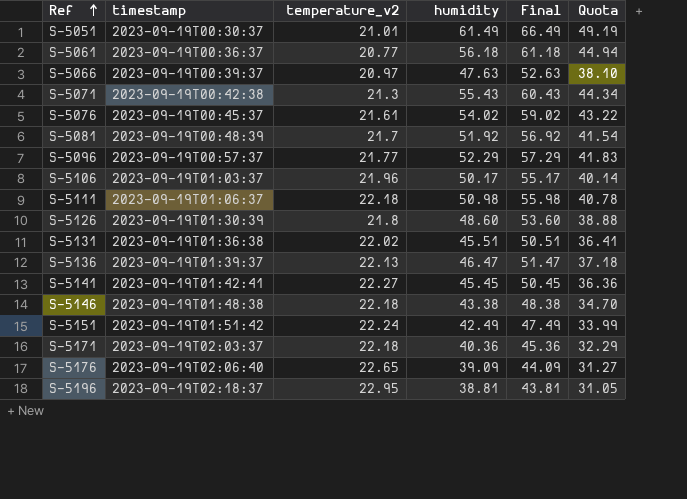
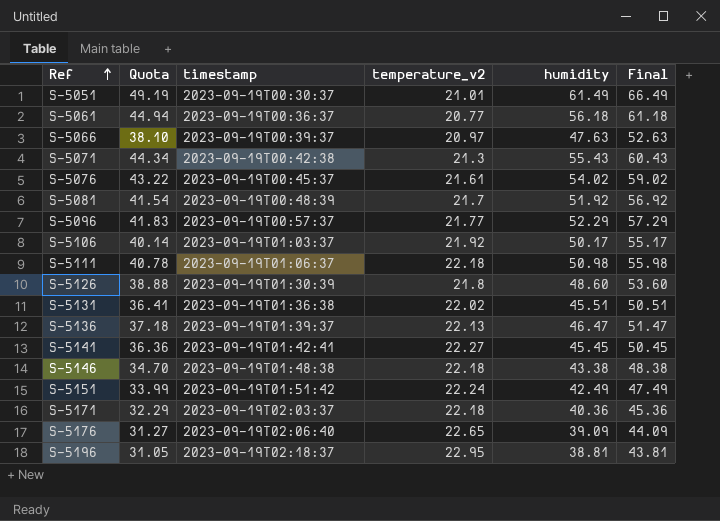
column Quota | position: 6 -> 2
S-5106 | temperature_v2: 21.96 -> 21.92

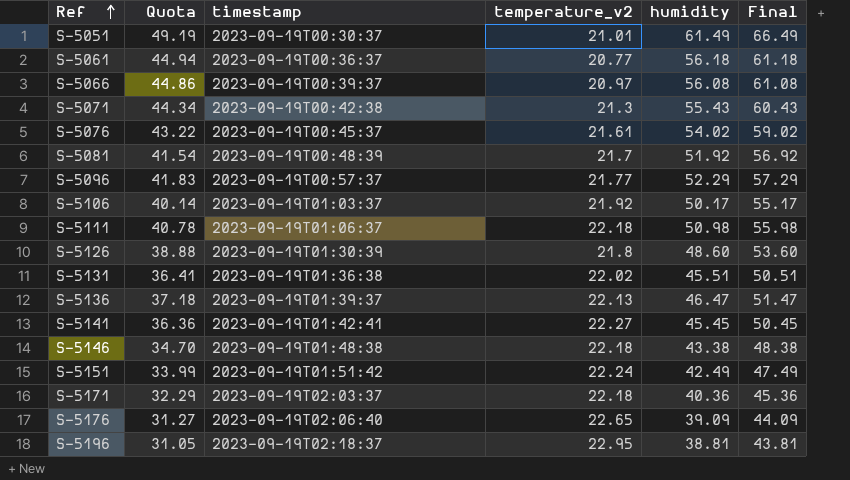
S-5066 | Quota: 38.10 -> 44.86
S-5066 | humidity: 47.63 -> 56.08
S-5066 | Final: 52.63 -> 61.08

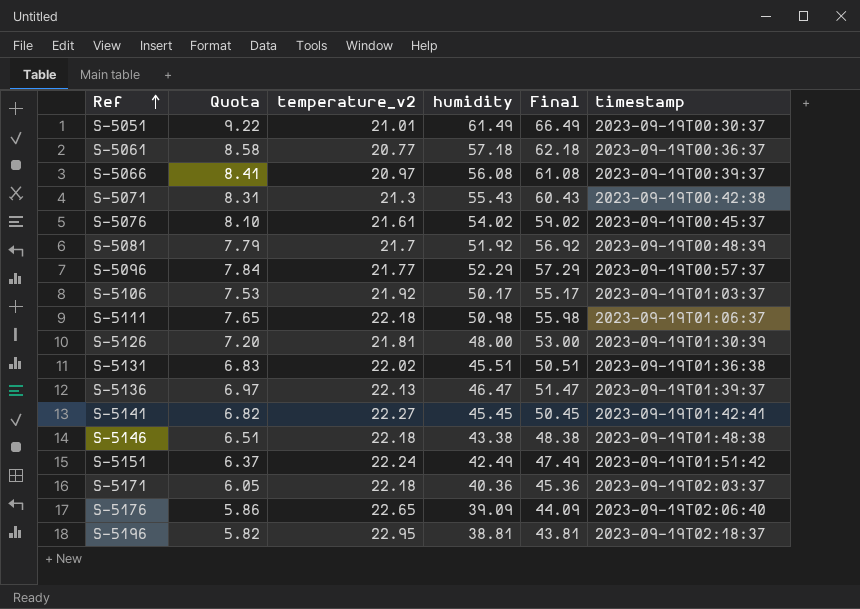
column Quota | formula: [humidity] * 0.8 -> [humidity] * 0.15
column timestamp | position: 3 -> 6
S-5061 | humidity: 56.18 -> 57.18
S-5061 | Final: 61.18 -> 62.18
S-5126 | temperature_v2: 21.8 -> 21.81
S-5126 | humidity: 48.60 -> 48.00
S-5126 | Final: 53.60 -> 53.00

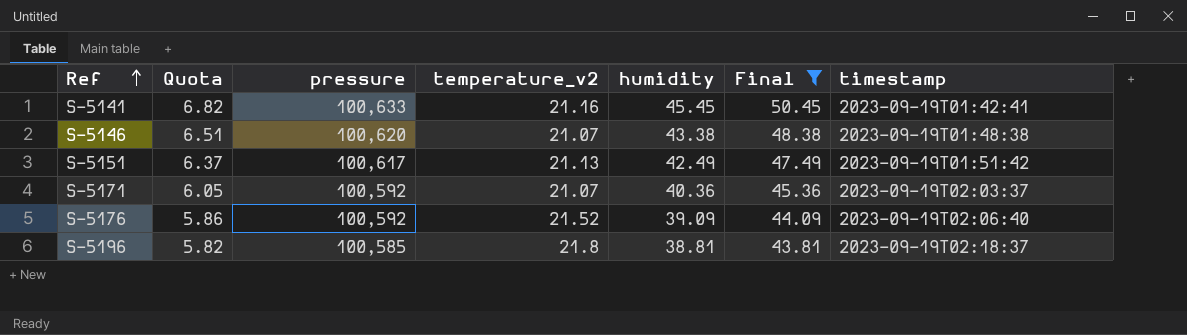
filter: none -> Final <= 50.45
column pressure | position: none -> 3
S-5141 | temperature_v2: 22.27 -> 21.16
S-5146 | temperature_v2: 22.18 -> 21.07
S-5151 | temperature_v2: 22.24 -> 21.13
S-5171 | temperature_v2: 22.18 -> 21.07
S-5176 | temperature_v2: 22.65 -> 21.52
S-5196 | temperature_v2: 22.95 -> 21.8

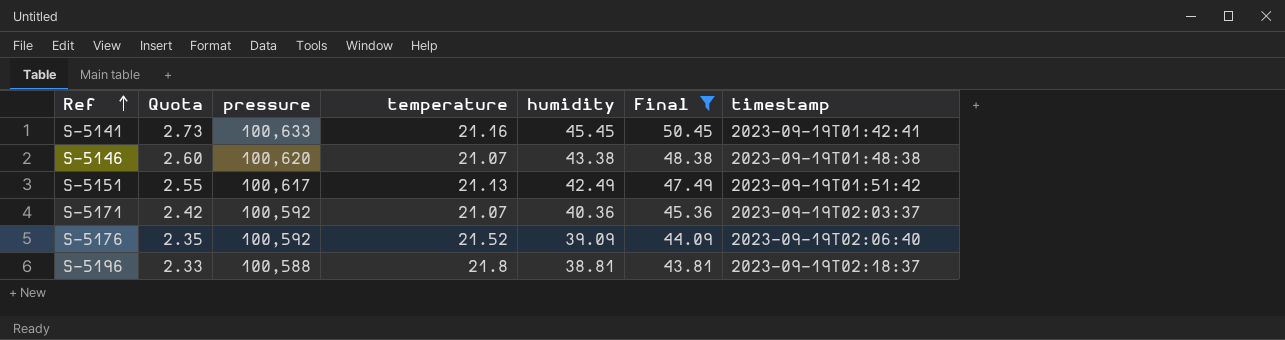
column Quota | formula: [humidity] * 0.15 -> [humidity] * 0.06
column name: temperature_v2 -> temperature
S-5196 | pressure: 100,585 -> 100,588

